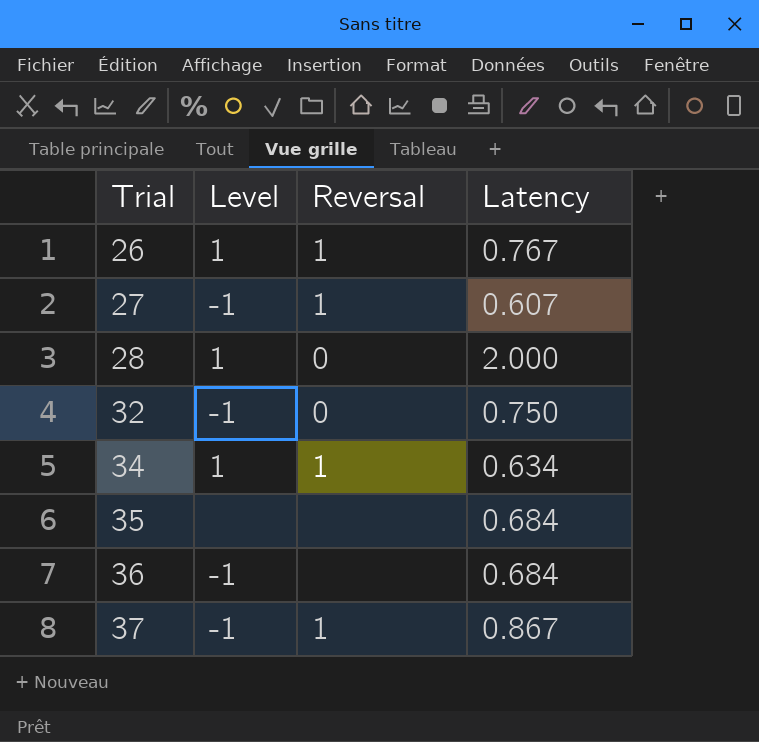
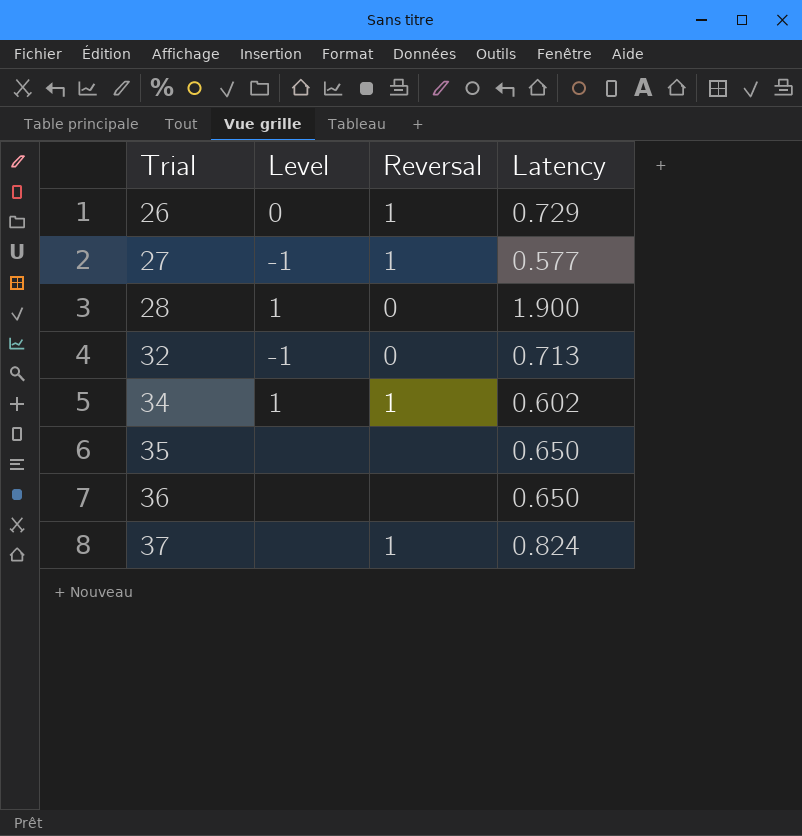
26 | Level: 1 -> 0
26 | Latency: 0.767 -> 0.729
27 | Latency: 0.607 -> 0.577
28 | Latency: 2.000 -> 1.900
32 | Latency: 0.750 -> 0.713
34 | Latency: 0.634 -> 0.602
35 | Latency: 0.684 -> 0.650
36 | Level: -1 -> none
36 | Latency: 0.684 -> 0.650
37 | Level: -1 -> none
37 | Latency: 0.867 -> 0.824

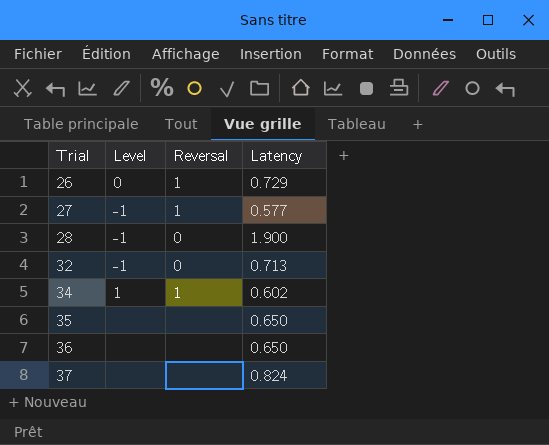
28 | Level: 1 -> -1
37 | Reversal: 1 -> none

